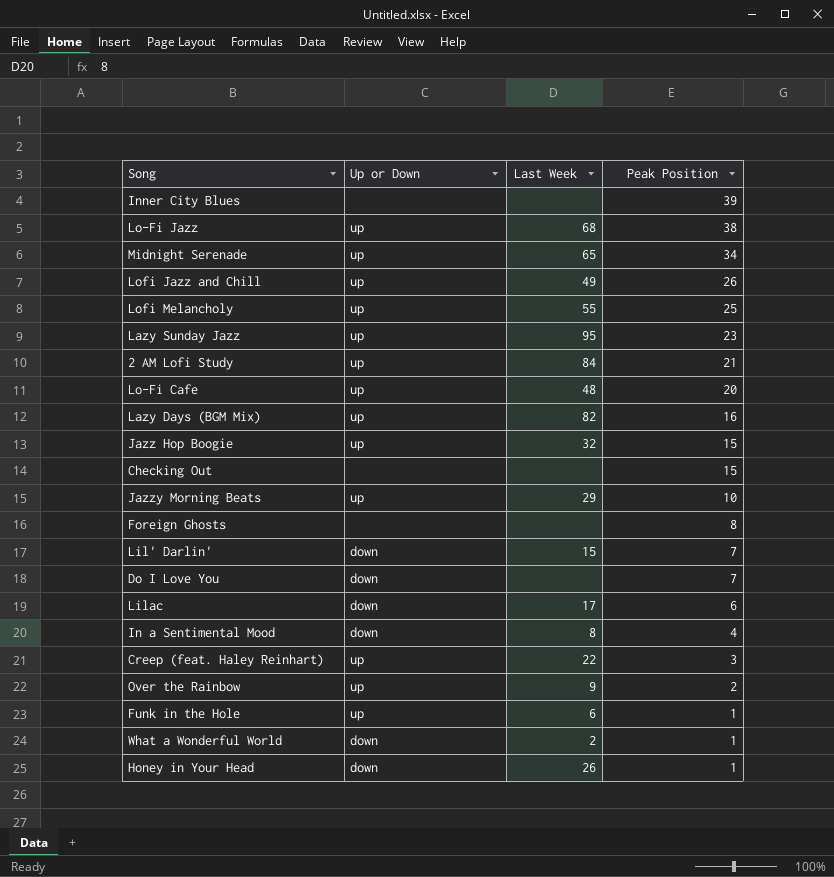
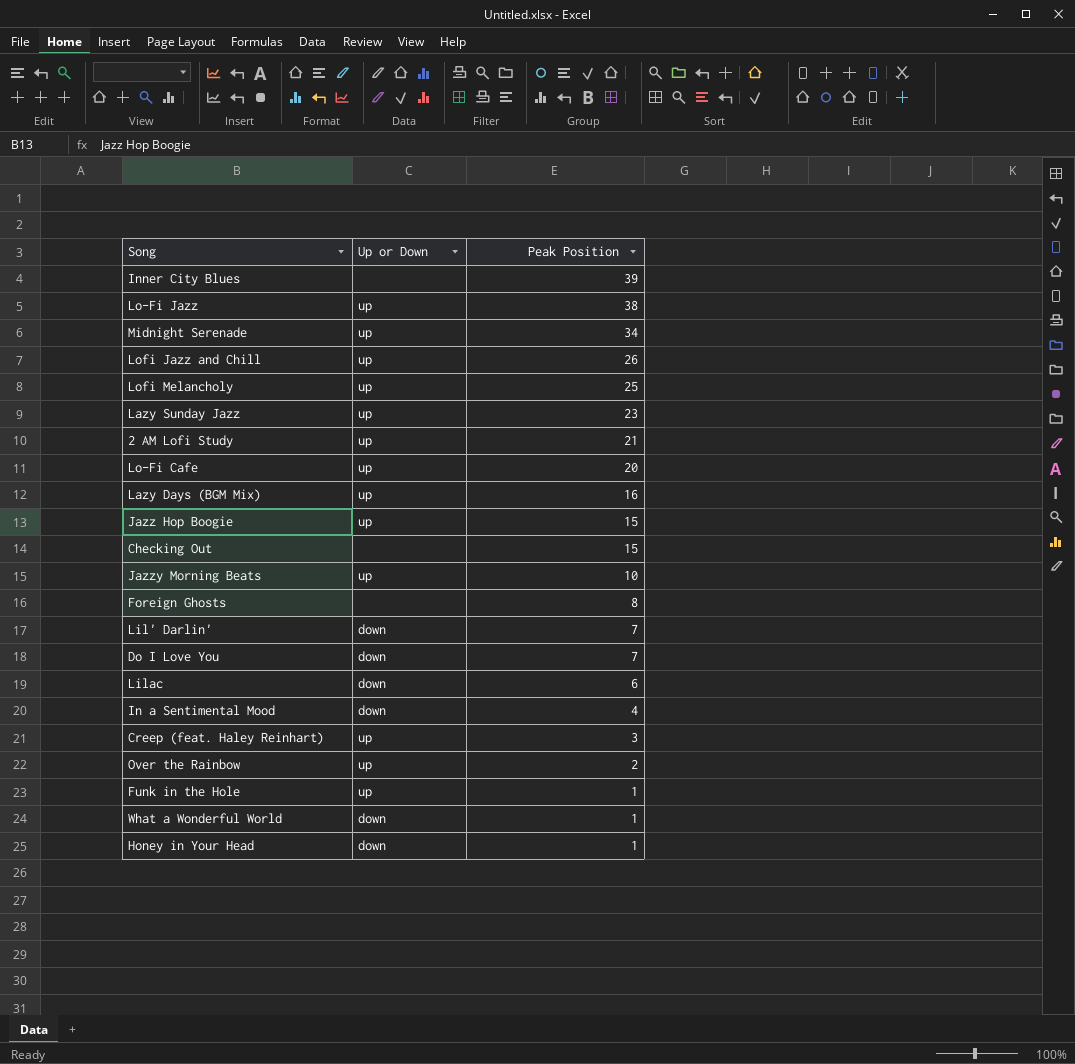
column Last Week | position: 3 -> none

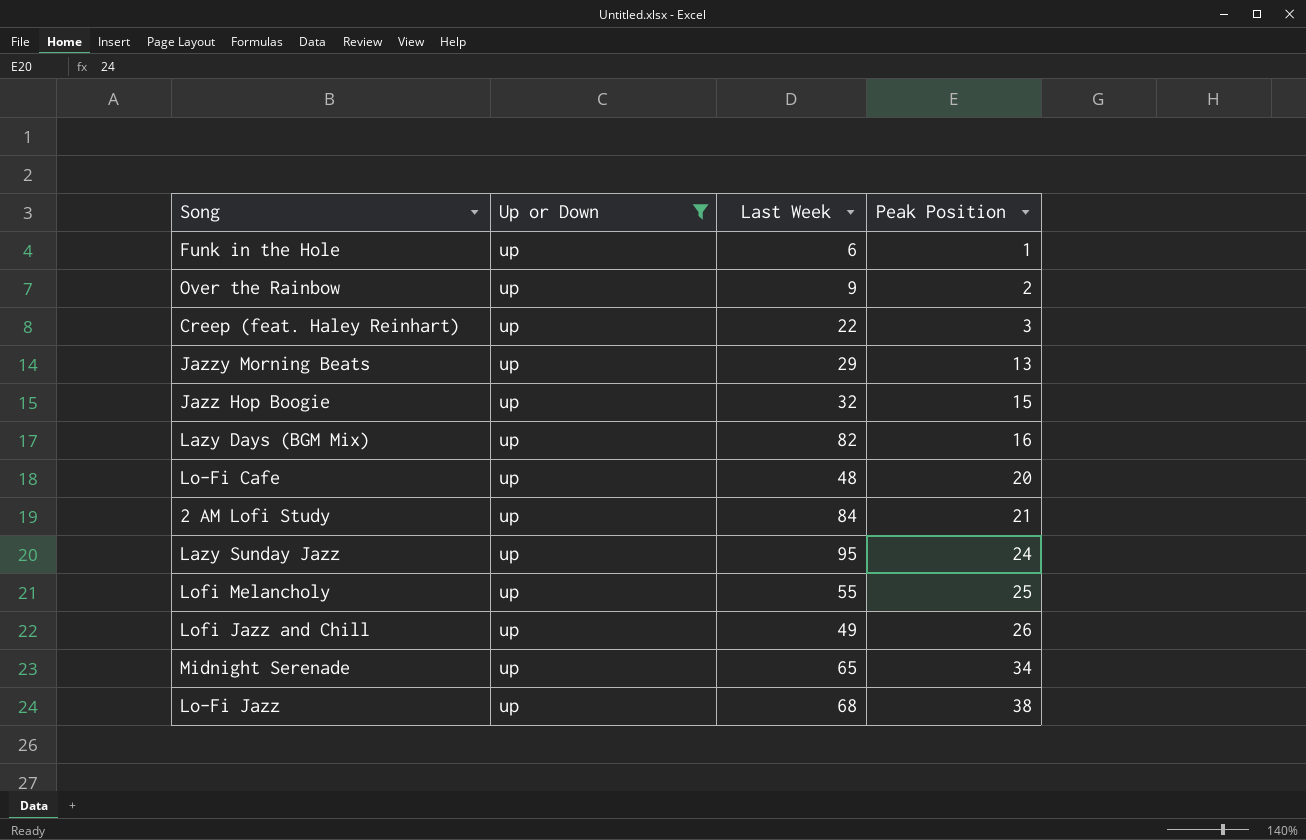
filter: none -> Up or Down = up
row order: Peak Position descending -> Peak Position ascending
column Last Week | position: none -> 3
Jazzy Morning Beats | Peak Position: 10 -> 13
Lazy Sunday Jazz | Peak Position: 23 -> 24

